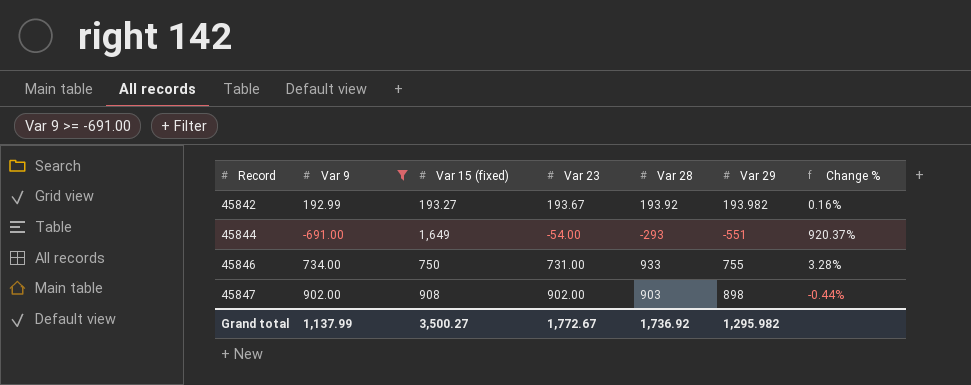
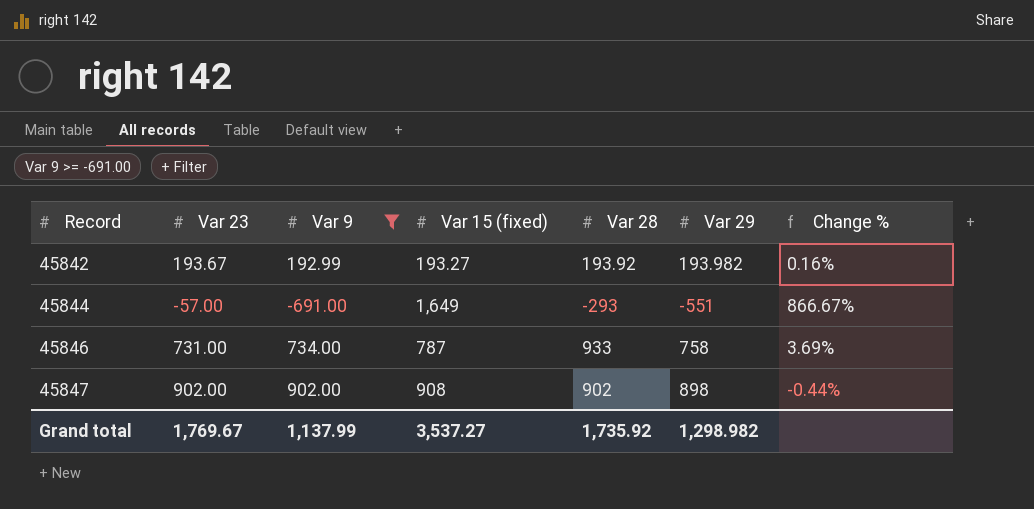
column Var 23 | position: 4 -> 2
45844 | Var 23: -54.00 -> -57.00
45844 | Change %: 920.37% -> 866.67%
45846 | Var 15 (fixed): 750 -> 787
45846 | Var 29: 755 -> 758
45846 | Change %: 3.28% -> 3.69%
45847 | Var 28: 903 -> 902
Grand total | Var 23: 1,772.67 -> 1,769.67
Grand total | Var 15 (fixed): 3,500.27 -> 3,537.27
Grand total | Var 28: 1,736.92 -> 1,735.92
Grand total | Var 29: 1,295.982 -> 1,298.982

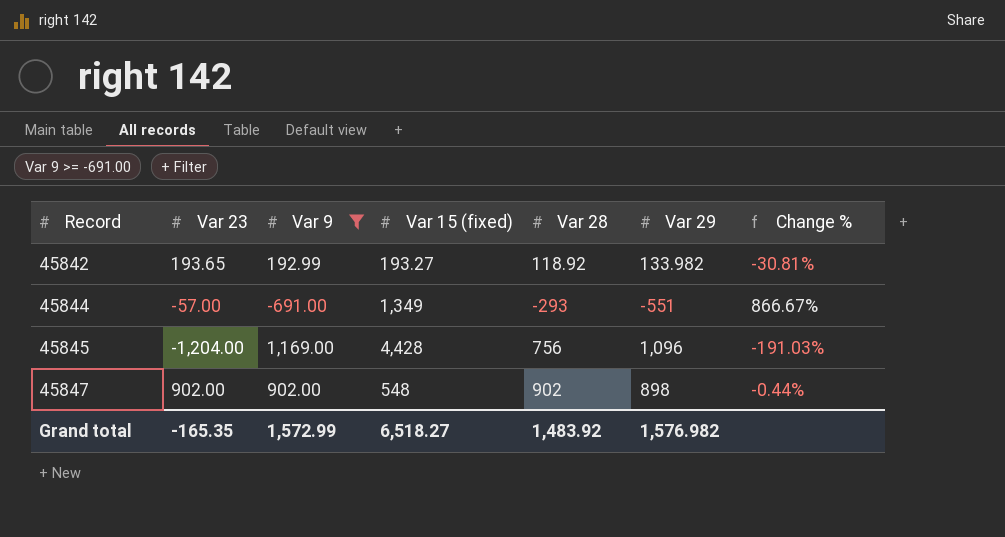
row 45846: 731.00 | 734.00 | 787 | 933 | 758 | 3.69% -> none
45842 | Var 23: 193.67 -> 193.65
45842 | Var 28: 193.92 -> 118.92
45842 | Var 29: 193.982 -> 133.982
45842 | Change %: 0.16% -> -30.81%
45844 | Var 15 (fixed): 1,649 -> 1,349
row 45845: none -> -1,204.00 | 1,169.00 | 4,428 | 756 | 1,096 | -191.03%
45847 | Var 15 (fixed): 908 -> 548
Grand total | Var 23: 1,769.67 -> -165.35
Grand total | Var 9: 1,137.99 -> 1,572.99
Grand total | Var 15 (fixed): 3,537.27 -> 6,518.27
Grand total | Var 28: 1,735.92 -> 1,483.92
Grand total | Var 29: 1,298.982 -> 1,576.982

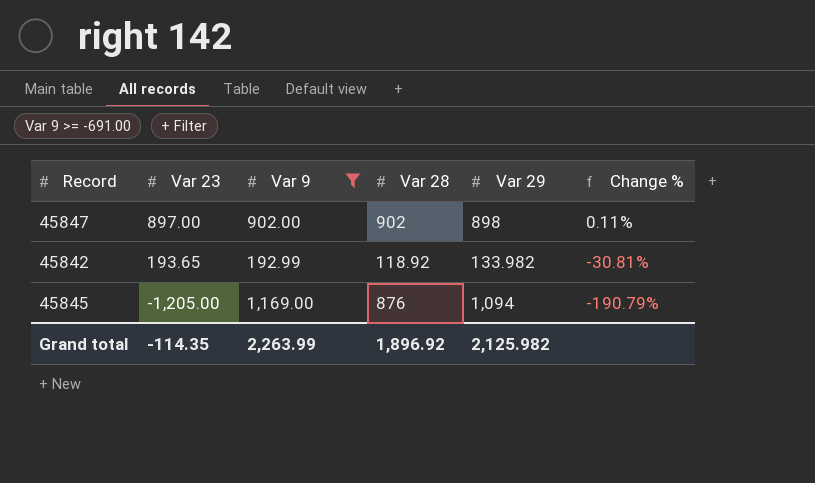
row order: Record ascending -> Var 23 descending
column Var 15 (fixed) | position: 4 -> none
row 45844: -57.00 | -691.00 | 1,349 | -293 | -551 | 866.67% -> none
45847 | Var 23: 902.00 -> 897.00
45847 | Change %: -0.44% -> 0.11%
45845 | Var 23: -1,204.00 -> -1,205.00
45845 | Var 28: 756 -> 876
45845 | Var 29: 1,096 -> 1,094
45845 | Change %: -191.03% -> -190.79%
Grand total | Var 23: -165.35 -> -114.35
Grand total | Var 9: 1,572.99 -> 2,263.99
Grand total | Var 28: 1,483.92 -> 1,896.92
Grand total | Var 29: 1,576.982 -> 2,125.982

